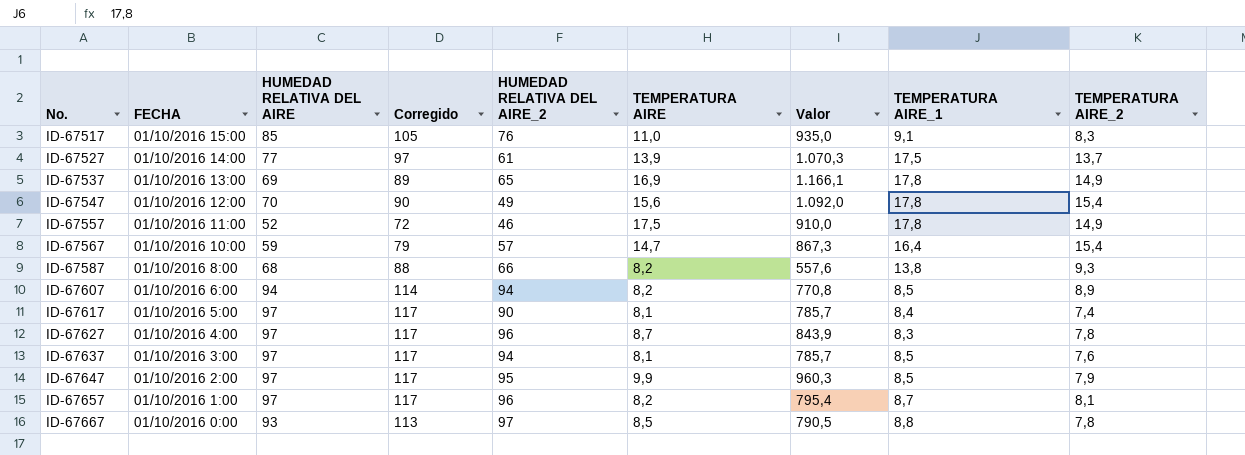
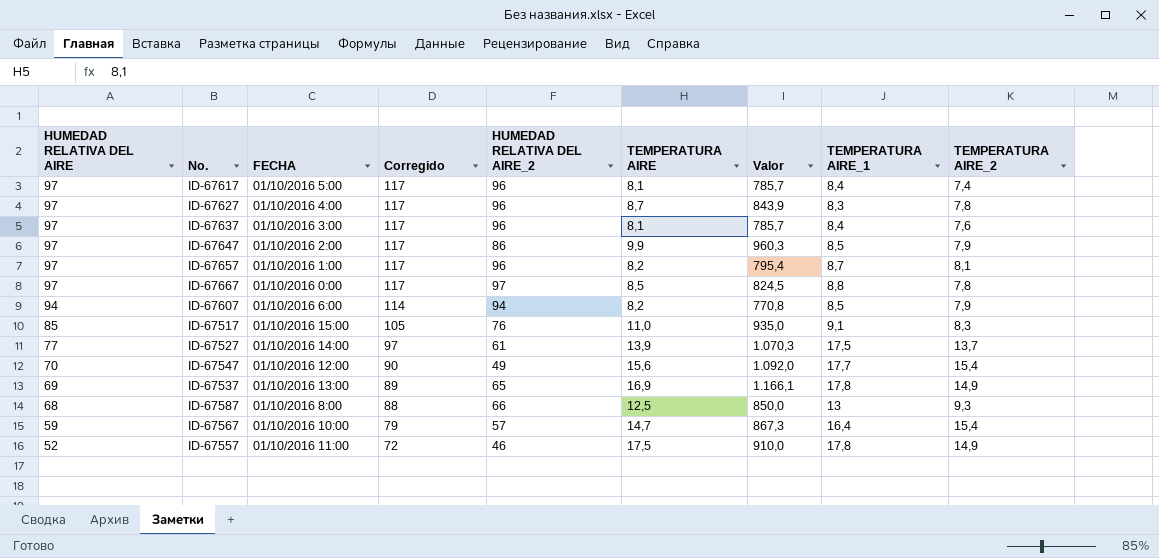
row order: No. ascending -> HUMEDAD RELATIVA DEL AIRE descending
column HUMEDAD RELATIVA DEL AIRE | position: 3 -> 1
ID-67617 | HUMEDAD RELATIVA DEL AIRE_2: 90 -> 96
ID-67637 | HUMEDAD RELATIVA DEL AIRE_2: 94 -> 96
ID-67637 | TEMPERATURA AIRE_1: 8,5 -> 8,4
ID-67647 | HUMEDAD RELATIVA DEL AIRE_2: 95 -> 86
ID-67667 | HUMEDAD RELATIVA DEL AIRE: 93 -> 97
ID-67667 | Corregido: 113 -> 117
ID-67667 | Valor: 790,5 -> 824,5
ID-67607 | TEMPERATURA AIRE_2: 8,9 -> 7,9
ID-67547 | TEMPERATURA AIRE_1: 17,8 -> 17,7
ID-67587 | TEMPERATURA AIRE: 8,2 -> 12,5
ID-67587 | Valor: 557,6 -> 850,0
ID-67587 | TEMPERATURA AIRE_1: 13,8 -> 13

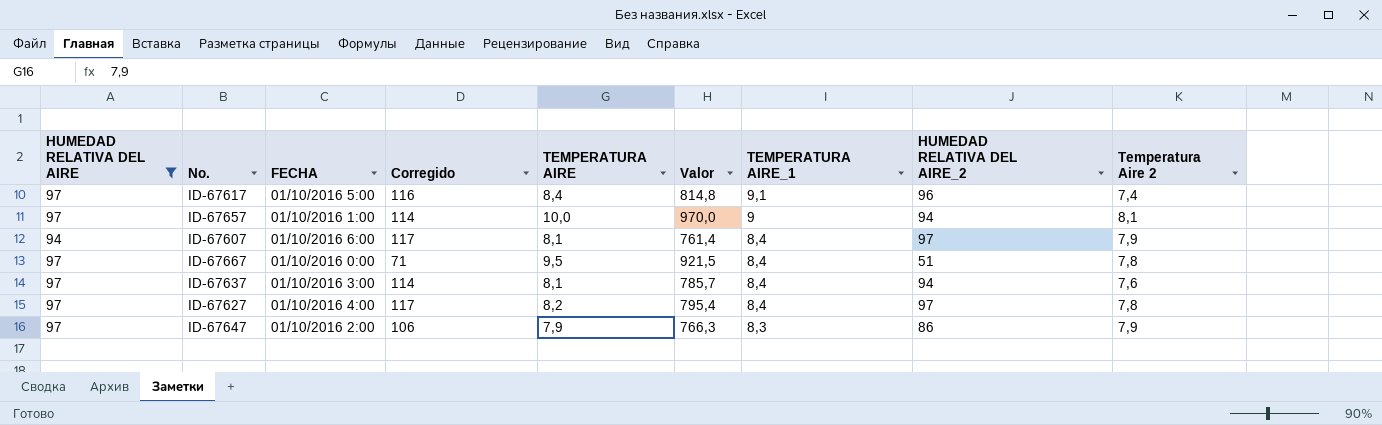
filter: none -> HUMEDAD RELATIVA DEL AIRE >= 94
row order: HUMEDAD RELATIVA DEL AIRE descending -> TEMPERATURA AIRE_1 descending
column Corregido | formula: [HUMEDAD RELATIVA DEL AIRE] + 20 -> [HUMEDAD RELATIVA DEL AIRE_2] + 20
column HUMEDAD RELATIVA DEL AIRE_2 | position: 5 -> 8
column name: TEMPERATURA AIRE_2 -> Temperatura Aire 2
ID-67617 | TEMPERATURA AIRE: 8,1 -> 8,4
ID-67617 | Valor: 785,7 -> 814,8
ID-67617 | TEMPERATURA AIRE_1: 8,4 -> 9,1
ID-67657 | TEMPERATURA AIRE: 8,2 -> 10,0
ID-67657 | Valor: 795,4 -> 970,0
ID-67657 | TEMPERATURA AIRE_1: 8,7 -> 9
ID-67657 | HUMEDAD RELATIVA DEL AIRE_2: 96 -> 94
ID-67607 | TEMPERATURA AIRE: 8,2 -> 8,1
ID-67607 | Valor: 770,8 -> 761,4
ID-67607 | TEMPERATURA AIRE_1: 8,5 -> 8,4
ID-67607 | HUMEDAD RELATIVA DEL AIRE_2: 94 -> 97
ID-67667 | TEMPERATURA AIRE: 8,5 -> 9,5
ID-67667 | Valor: 824,5 -> 921,5
ID-67667 | TEMPERATURA AIRE_1: 8,8 -> 8,4
ID-67667 | HUMEDAD RELATIVA DEL AIRE_2: 97 -> 51
ID-67637 | HUMEDAD RELATIVA DEL AIRE_2: 96 -> 94
ID-67627 | TEMPERATURA AIRE: 8,7 -> 8,2
ID-67627 | Valor: 843,9 -> 795,4
ID-67627 | TEMPERATURA AIRE_1: 8,3 -> 8,4
ID-67627 | HUMEDAD RELATIVA DEL AIRE_2: 96 -> 97
ID-67647 | TEMPERATURA AIRE: 9,9 -> 7,9
ID-67647 | Valor: 960,3 -> 766,3
ID-67647 | TEMPERATURA AIRE_1: 8,5 -> 8,3

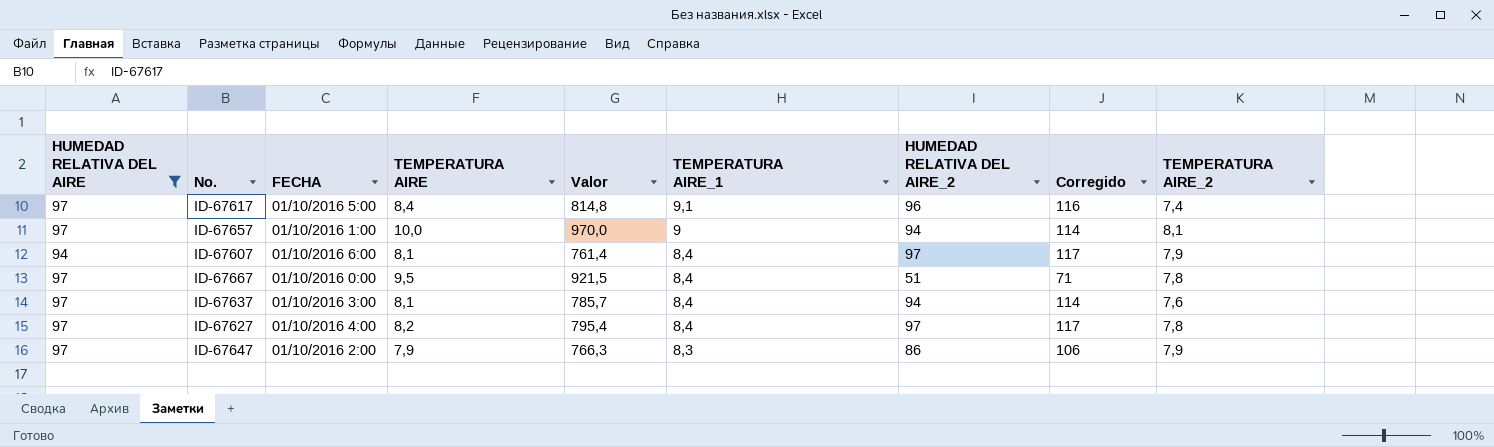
column Corregido | position: 4 -> 8
column name: Temperatura Aire 2 -> TEMPERATURA AIRE_2

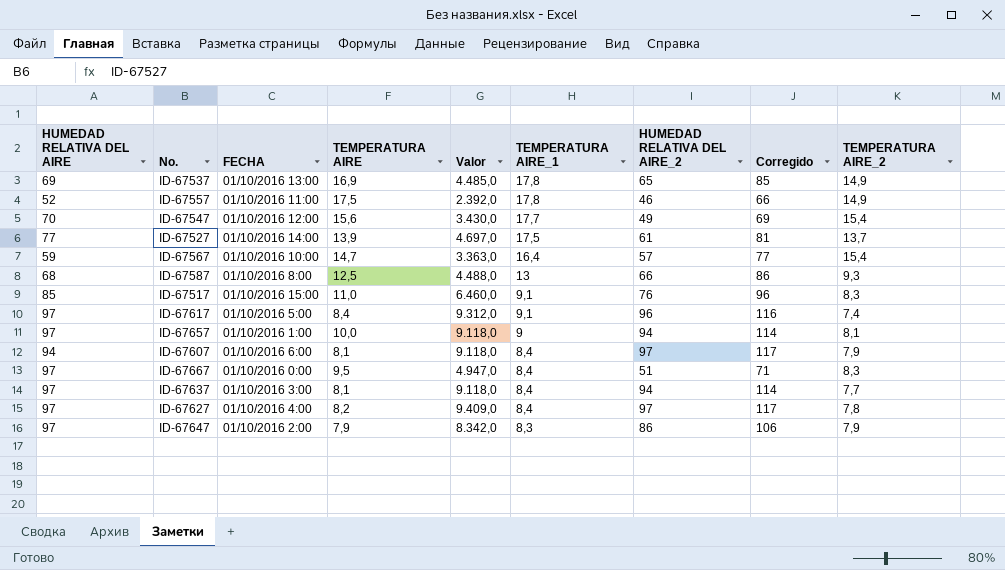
filter: HUMEDAD RELATIVA DEL AIRE >= 94 -> none
column Valor | formula: [HUMEDAD RELATIVA DEL AIRE] * [TEMPERATURA AIRE] -> [HUMEDAD RELATIVA DEL AIRE] * [HUMEDAD RELATIVA DEL AIRE_2]
ID-67667 | TEMPERATURA AIRE_2: 7,8 -> 8,3
ID-67637 | TEMPERATURA AIRE_2: 7,6 -> 7,7

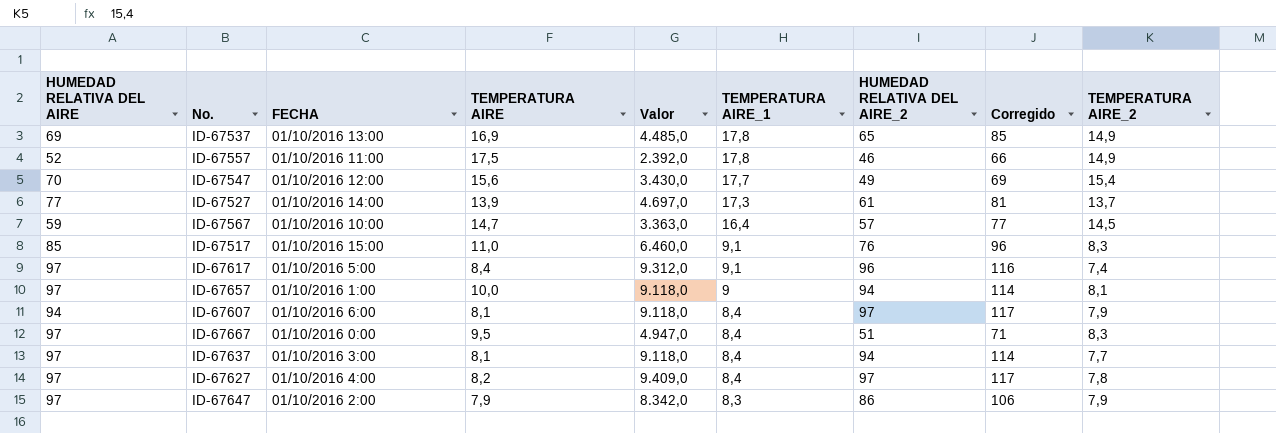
row ID-67587: 68 | 01/10/2016 8:00 | 12,5 | 4.488,0 | 13 | 66 | 86 | 9,3 -> none
ID-67527 | TEMPERATURA AIRE_1: 17,5 -> 17,3
ID-67567 | TEMPERATURA AIRE_2: 15,4 -> 14,5

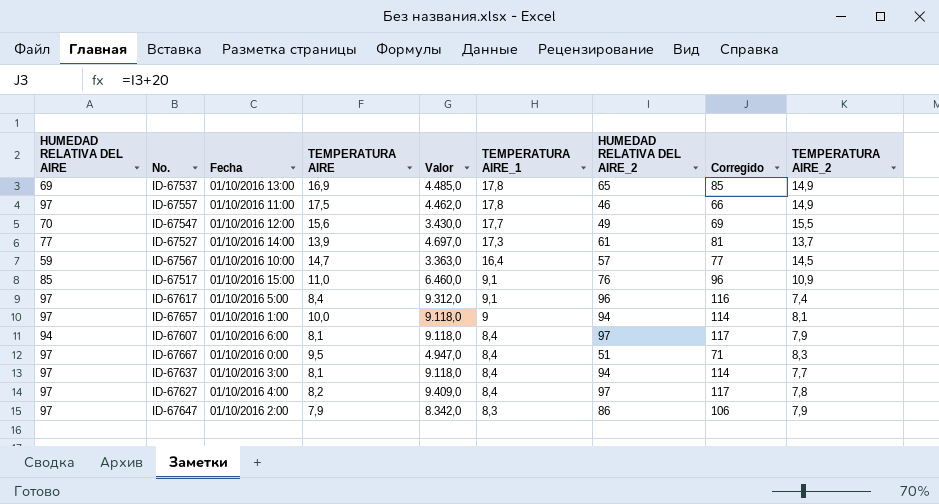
column name: FECHA -> Fecha
ID-67557 | HUMEDAD RELATIVA DEL AIRE: 52 -> 97
ID-67557 | Valor: 2.392,0 -> 4.462,0
ID-67547 | TEMPERATURA AIRE_2: 15,4 -> 15,5
ID-67517 | TEMPERATURA AIRE_2: 8,3 -> 10,9

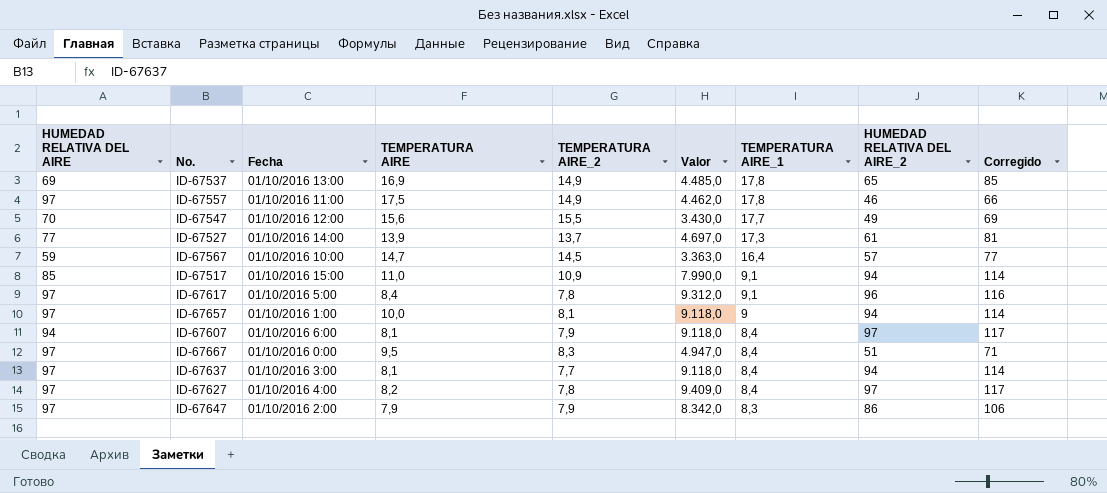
column TEMPERATURA AIRE_2 | position: 9 -> 5
ID-67517 | Valor: 6.460,0 -> 7.990,0
ID-67517 | HUMEDAD RELATIVA DEL AIRE_2: 76 -> 94
ID-67517 | Corregido: 96 -> 114
ID-67617 | TEMPERATURA AIRE_2: 7,4 -> 7,8

